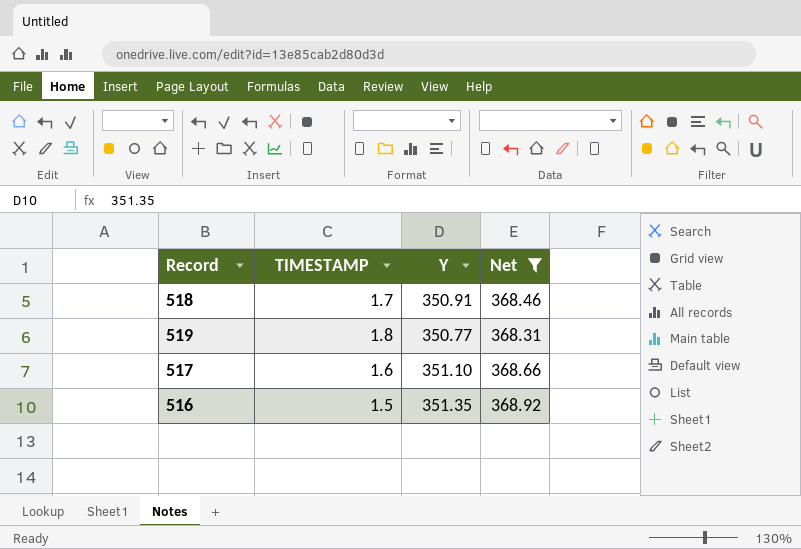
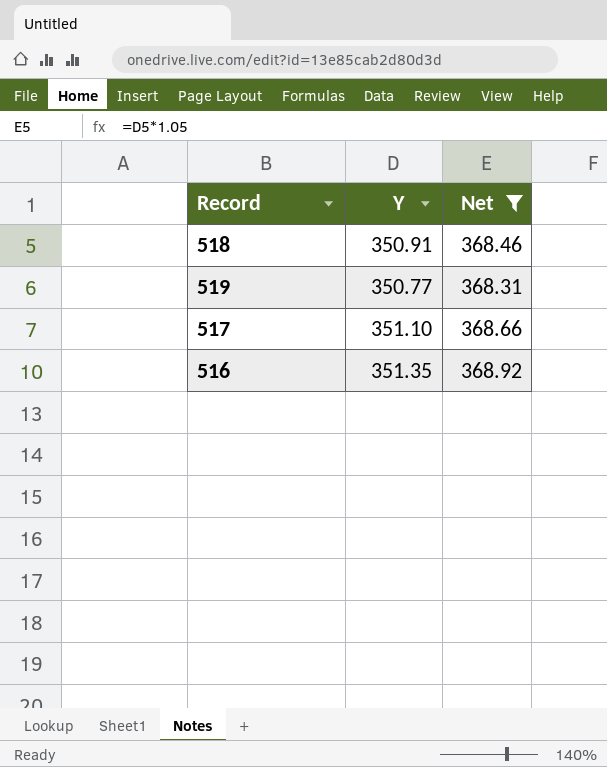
column TIMESTAMP | position: 2 -> none

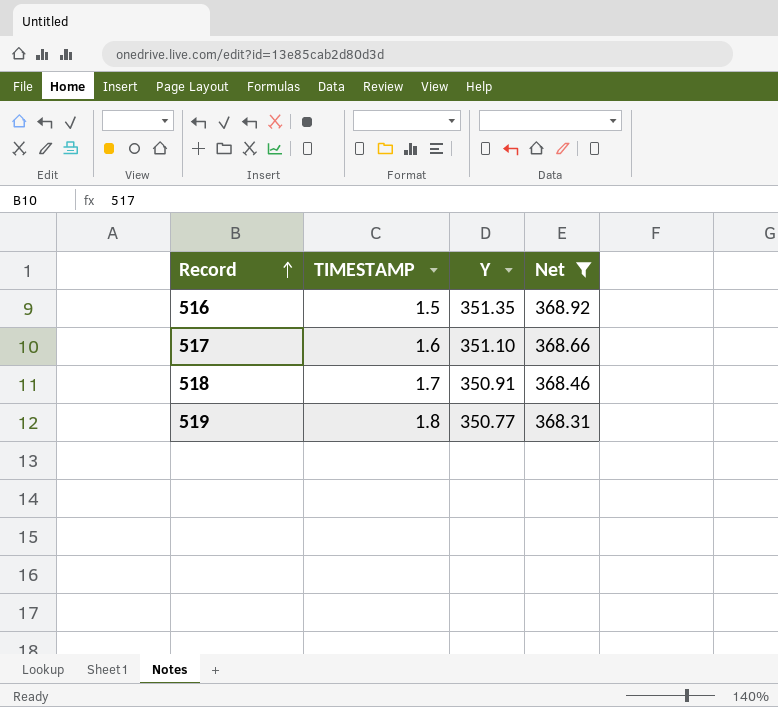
row order: none -> Record ascending
column TIMESTAMP | position: none -> 2

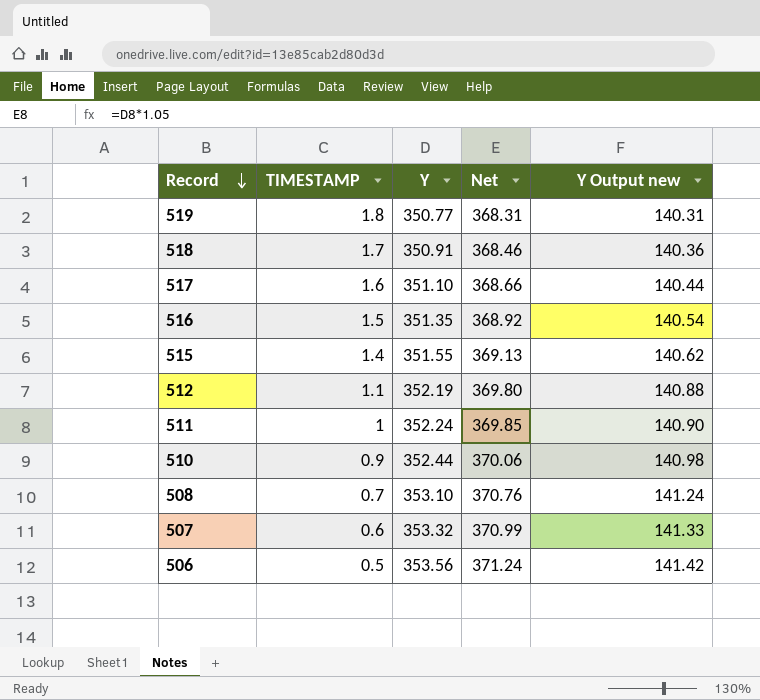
filter: Net <= 368.92 -> none
row order: Record ascending -> Record descending
column Y Output new | formula: none -> [Y] * 0.4

